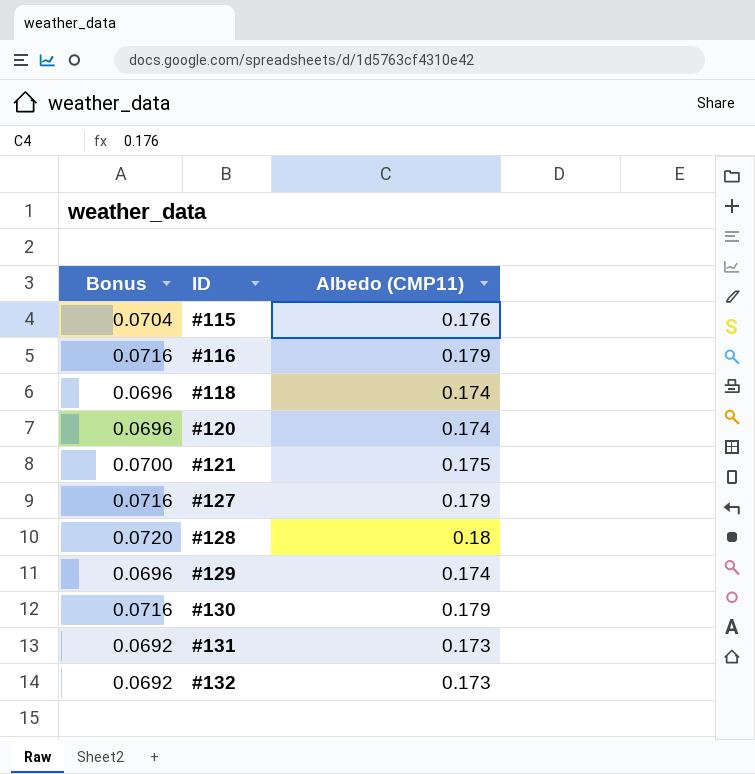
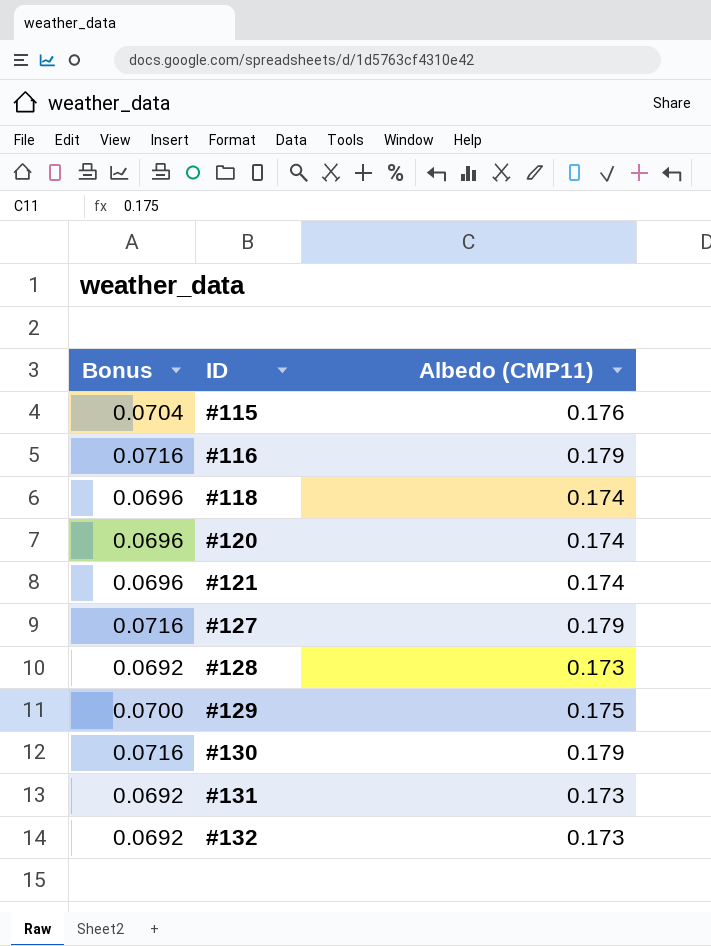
#121 | Bonus: 0.0700 -> 0.0696
#121 | Albedo (CMP11): 0.175 -> 0.174
#128 | Bonus: 0.0720 -> 0.0692
#128 | Albedo (CMP11): 0.18 -> 0.173
#129 | Bonus: 0.0696 -> 0.0700
#129 | Albedo (CMP11): 0.174 -> 0.175

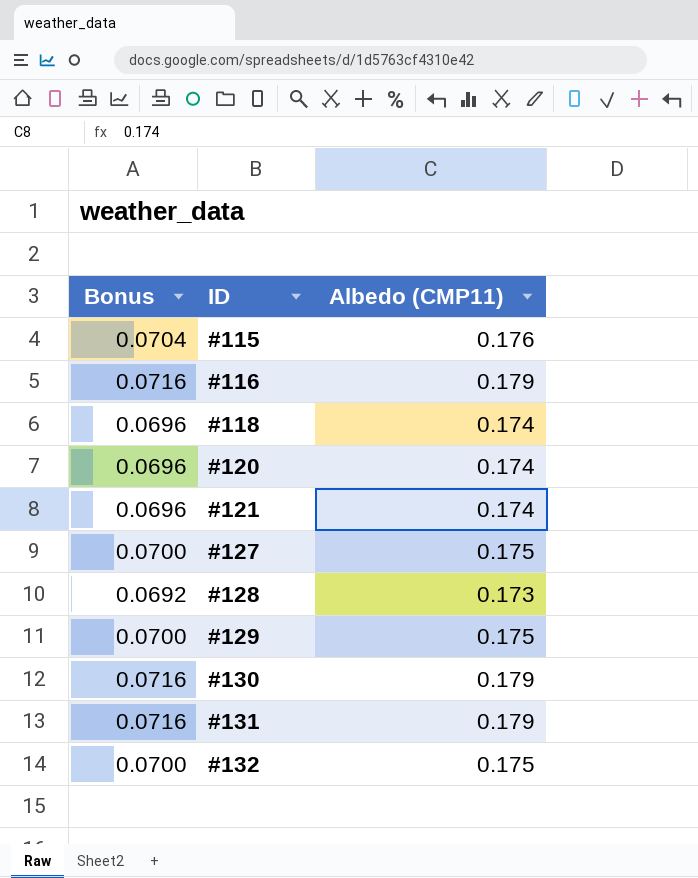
#127 | Bonus: 0.0716 -> 0.0700
#127 | Albedo (CMP11): 0.179 -> 0.175
#131 | Bonus: 0.0692 -> 0.0716
#131 | Albedo (CMP11): 0.173 -> 0.179
#132 | Bonus: 0.0692 -> 0.0700
#132 | Albedo (CMP11): 0.173 -> 0.175

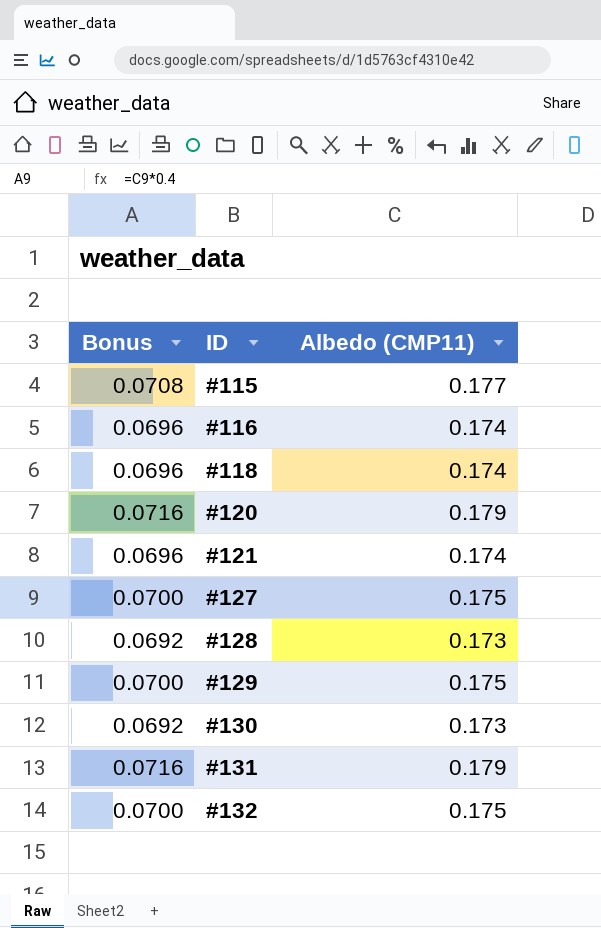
#115 | Bonus: 0.0704 -> 0.0708
#115 | Albedo (CMP11): 0.176 -> 0.177
#116 | Bonus: 0.0716 -> 0.0696
#116 | Albedo (CMP11): 0.179 -> 0.174
#120 | Bonus: 0.0696 -> 0.0716
#120 | Albedo (CMP11): 0.174 -> 0.179
#130 | Bonus: 0.0716 -> 0.0692
#130 | Albedo (CMP11): 0.179 -> 0.173

